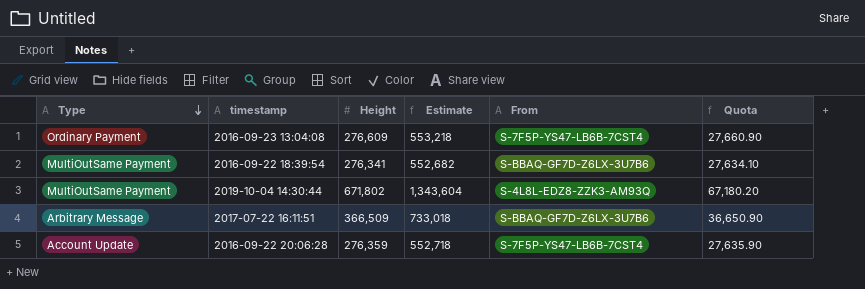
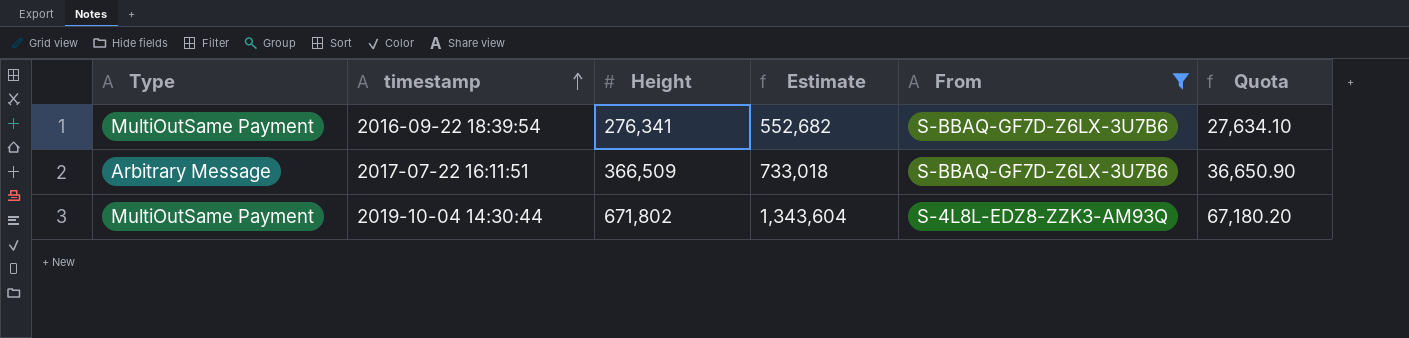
filter: none -> From != S-7F5P-YS47-LB6B-7CST4
row order: Type descending -> timestamp ascending

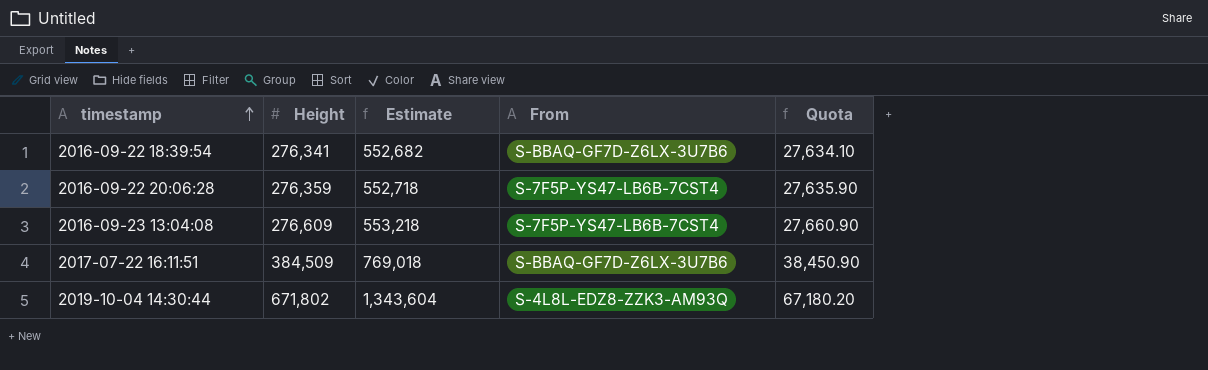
filter: From != S-7F5P-YS47-LB6B-7CST4 -> none
column Type | position: 1 -> none
2017-07-22 16:11:51 | Height: 366,509 -> 384,509
2017-07-22 16:11:51 | Estimate: 733,018 -> 769,018
2017-07-22 16:11:51 | Quota: 36,650.90 -> 38,450.90

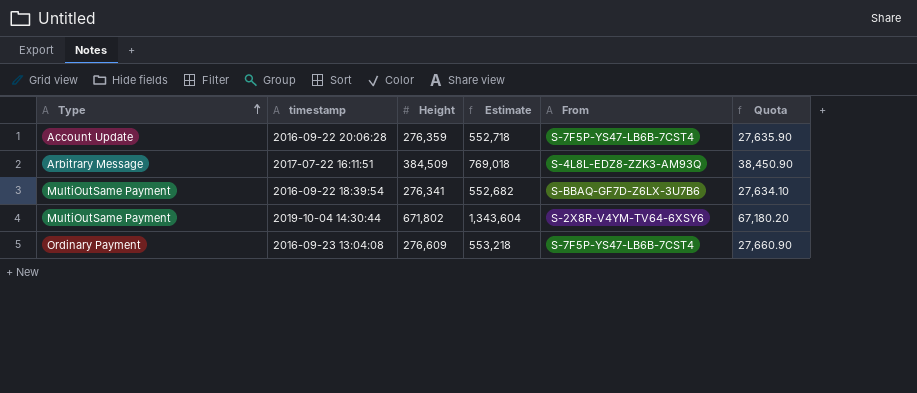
row order: timestamp ascending -> Type ascending
column Type | position: none -> 1
2017-07-22 16:11:51 | From: S-BBAQ-GF7D-Z6LX-3U7B6 -> S-4L8L-EDZ8-ZZK3-AM93Q
2019-10-04 14:30:44 | From: S-4L8L-EDZ8-ZZK3-AM93Q -> S-2X8R-V4YM-TV64-6XSY6

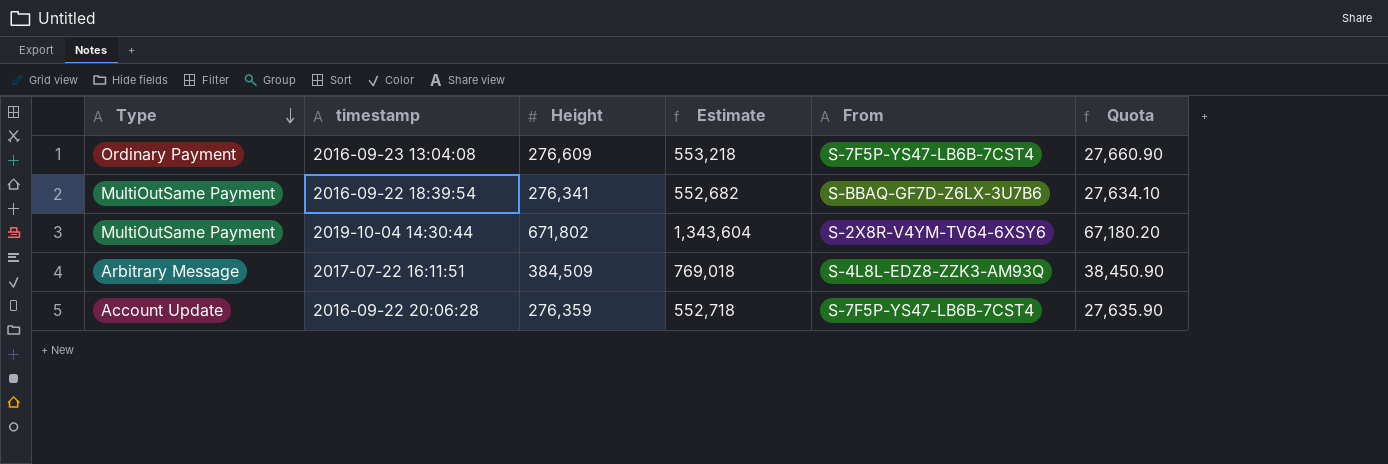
row order: Type ascending -> Type descending

